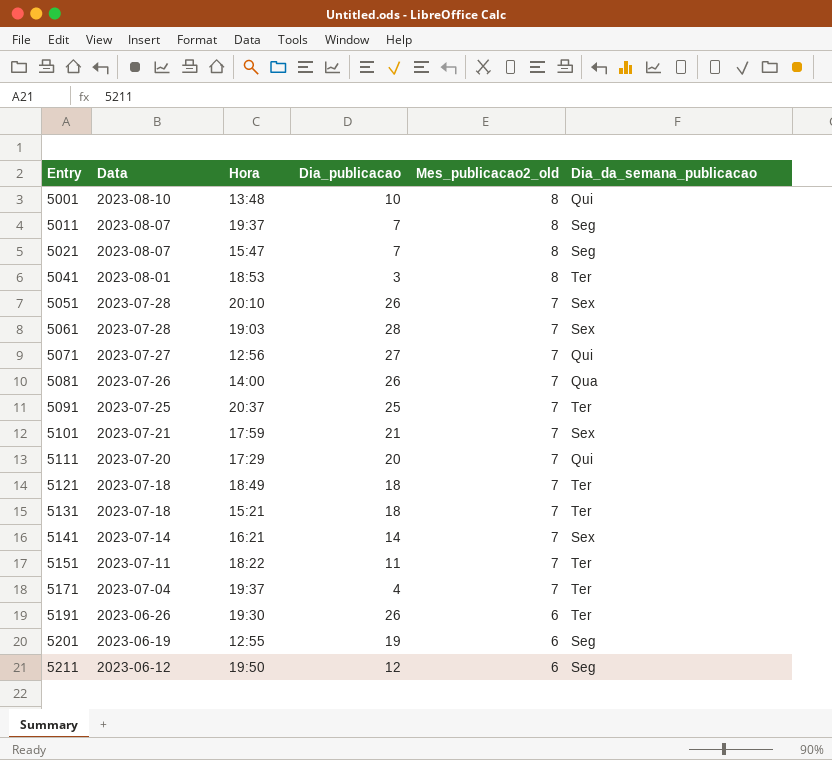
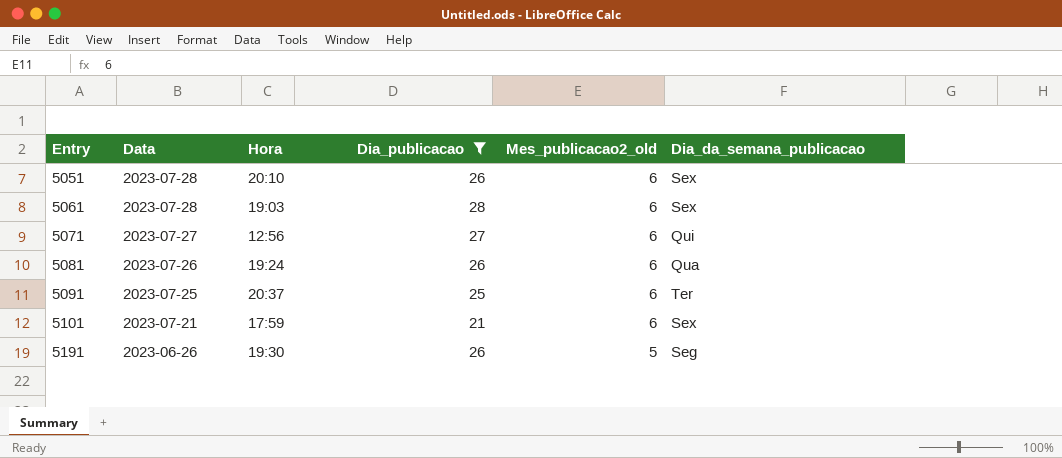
filter: none -> Dia_publicacao >= 21
5051 | Mes_publicacao2_old: 7 -> 6
5061 | Mes_publicacao2_old: 7 -> 6
5071 | Mes_publicacao2_old: 7 -> 6
5081 | Hora: 14:00 -> 19:24
5081 | Mes_publicacao2_old: 7 -> 6
5091 | Mes_publicacao2_old: 7 -> 6
5101 | Mes_publicacao2_old: 7 -> 6
5191 | Mes_publicacao2_old: 6 -> 5
5191 | Dia_da_semana_publicacao: Ter -> Seg

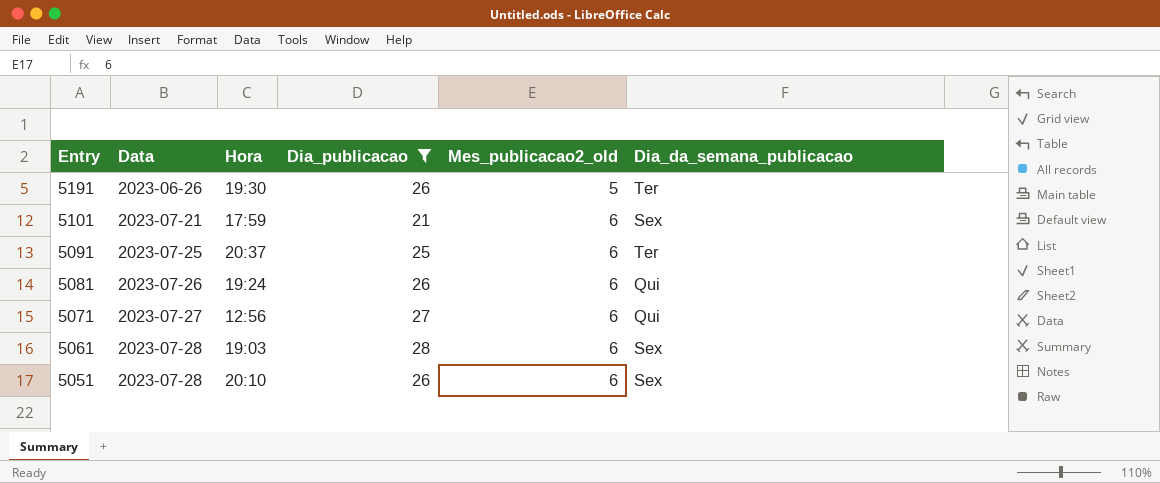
row order: Entry ascending -> Entry descending
5191 | Dia_da_semana_publicacao: Seg -> Ter
5081 | Dia_da_semana_publicacao: Qua -> Qui

